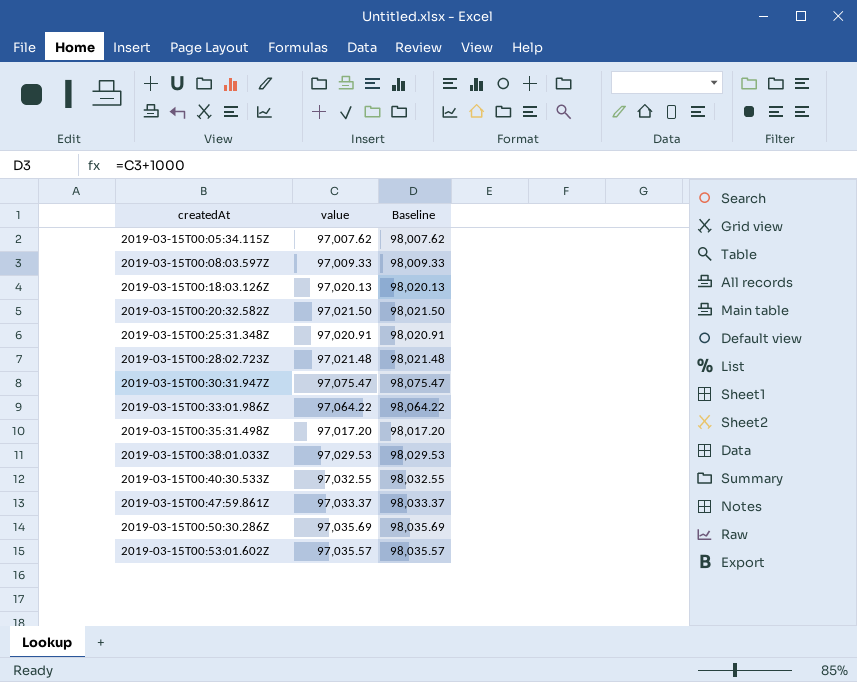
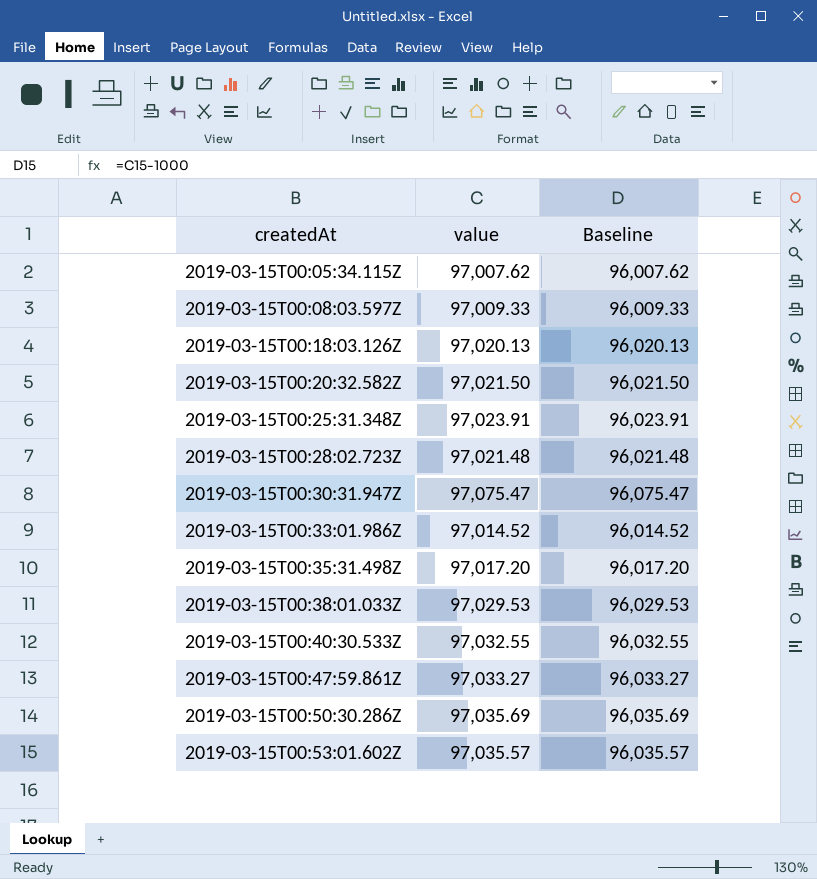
column Baseline | formula: [value] + 1000 -> [value] - 1000
2019-03-15T00:25:31.348Z | value: 97,020.91 -> 97,023.91
2019-03-15T00:33:01.986Z | value: 97,064.22 -> 97,014.52
2019-03-15T00:47:59.861Z | value: 97,033.37 -> 97,033.27

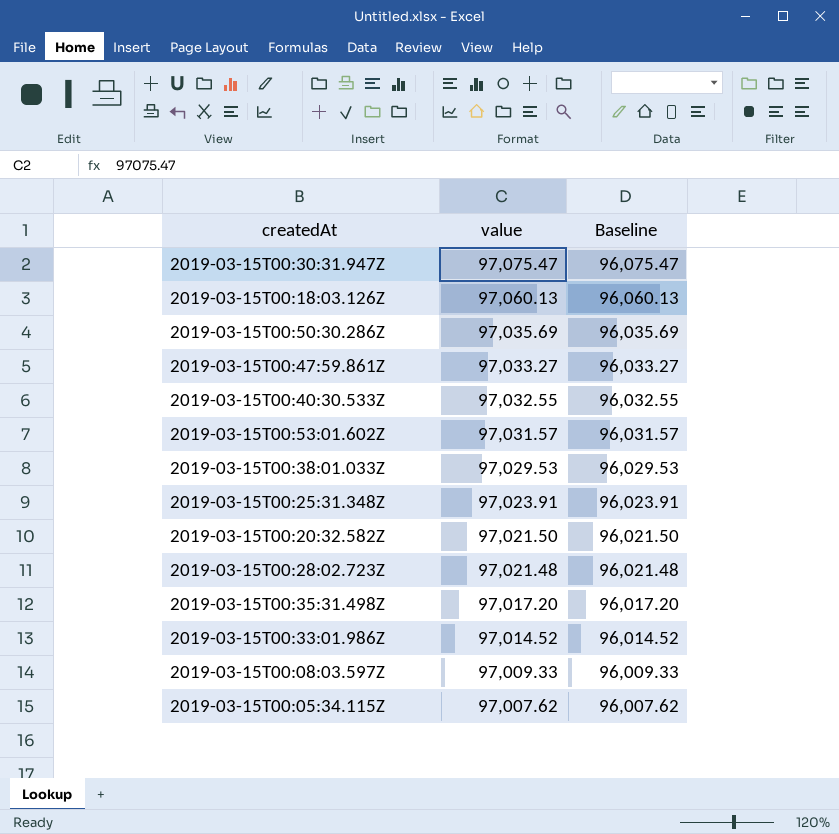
row order: createdAt ascending -> value descending
2019-03-15T00:18:03.126Z | value: 97,020.13 -> 97,060.13
2019-03-15T00:18:03.126Z | Baseline: 96,020.13 -> 96,060.13
2019-03-15T00:53:01.602Z | value: 97,035.57 -> 97,031.57
2019-03-15T00:53:01.602Z | Baseline: 96,035.57 -> 96,031.57

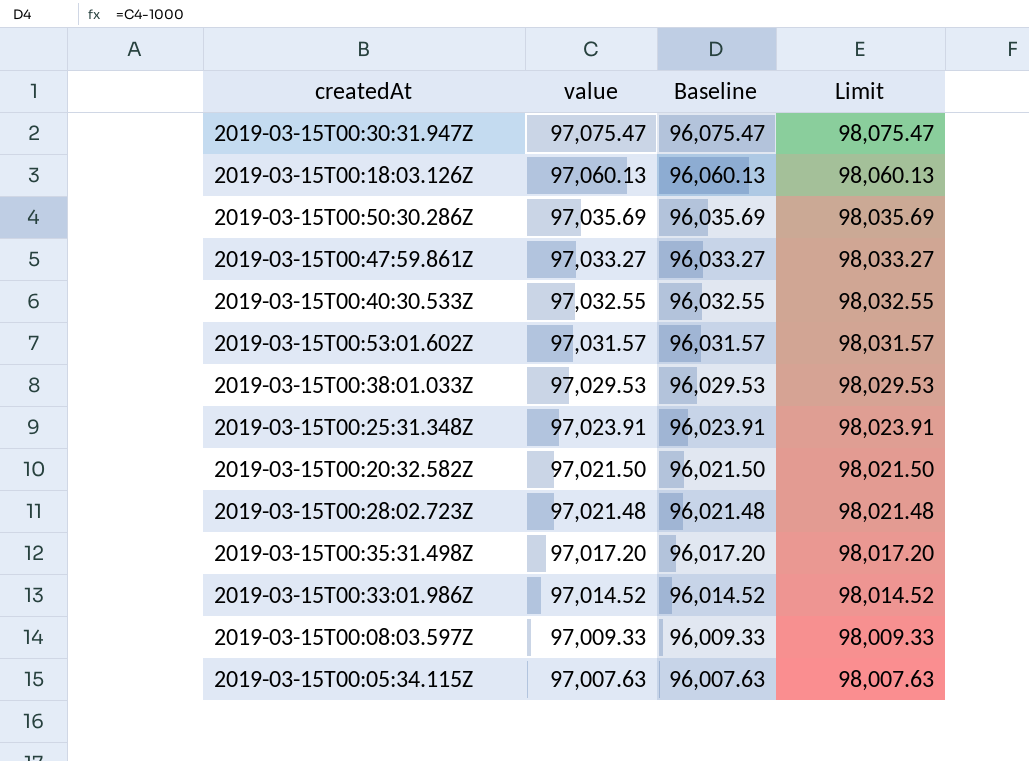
column Limit | formula: none -> [value] + 1000
2019-03-15T00:05:34.115Z | value: 97,007.62 -> 97,007.63
2019-03-15T00:05:34.115Z | Baseline: 96,007.62 -> 96,007.63

